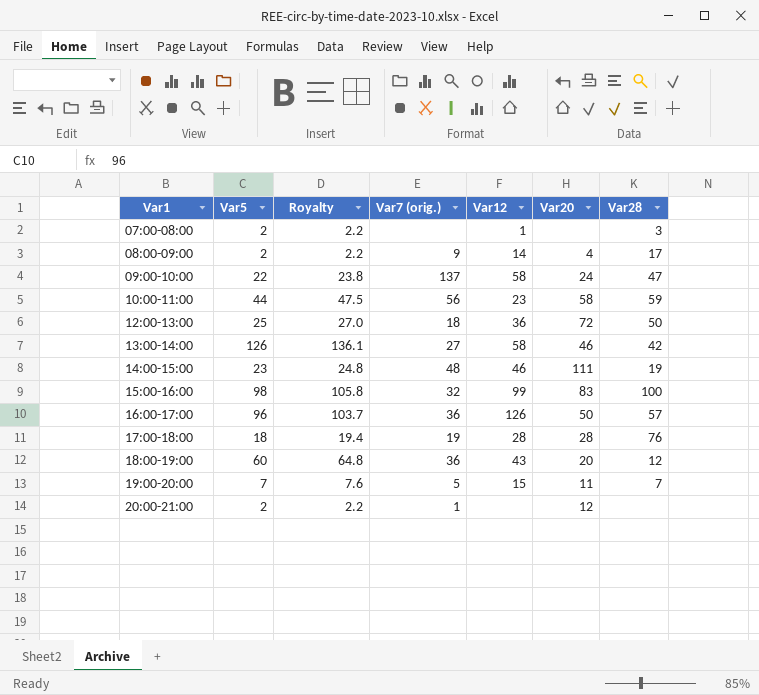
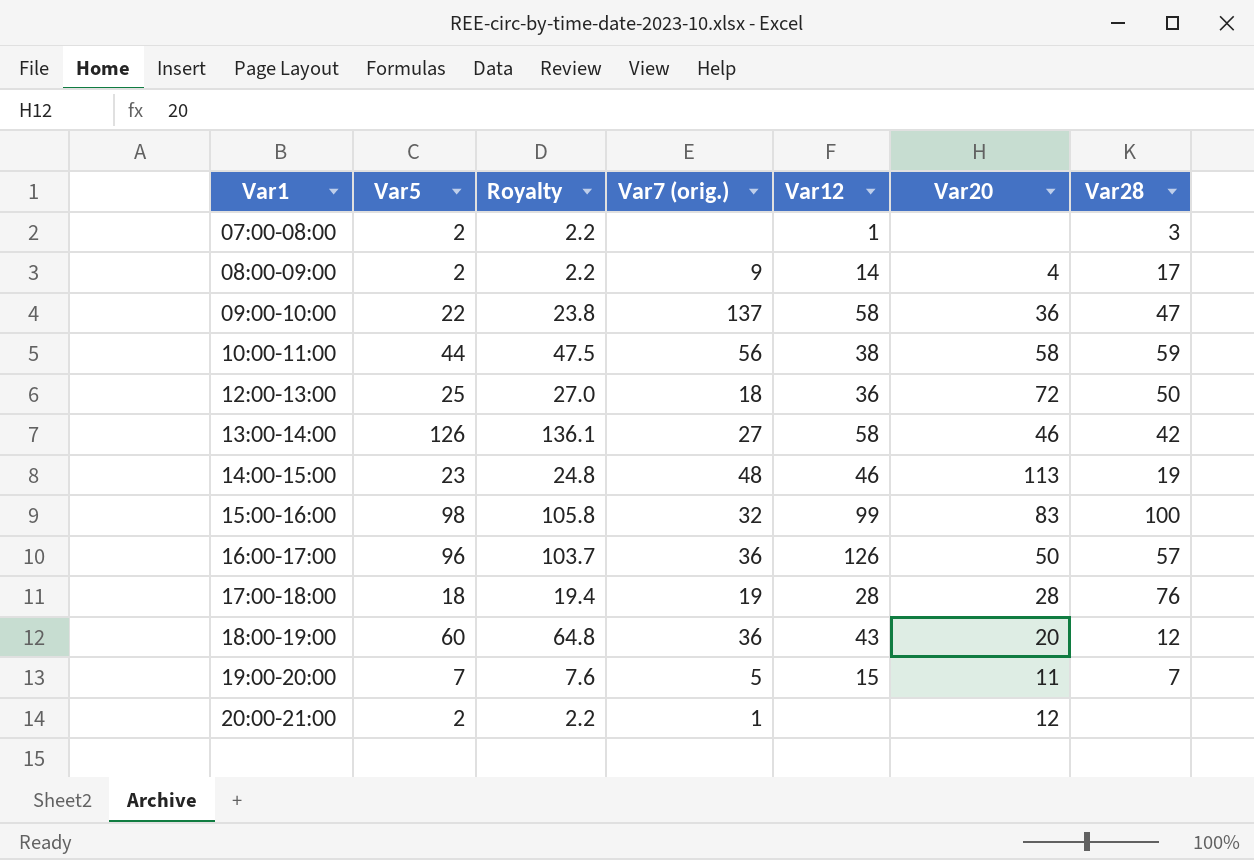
09:00-10:00 | Var20: 24 -> 36
10:00-11:00 | Var12: 23 -> 38
14:00-15:00 | Var20: 111 -> 113

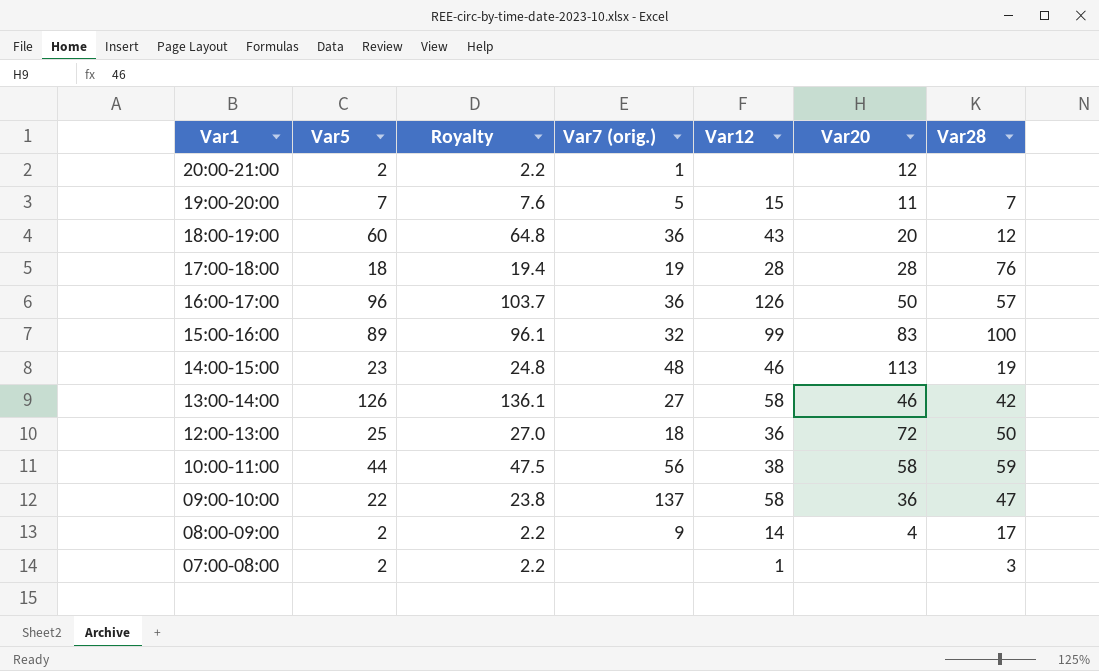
row order: Var1 ascending -> Var1 descending
15:00-16:00 | Var5: 98 -> 89
15:00-16:00 | Royalty: 105.8 -> 96.1

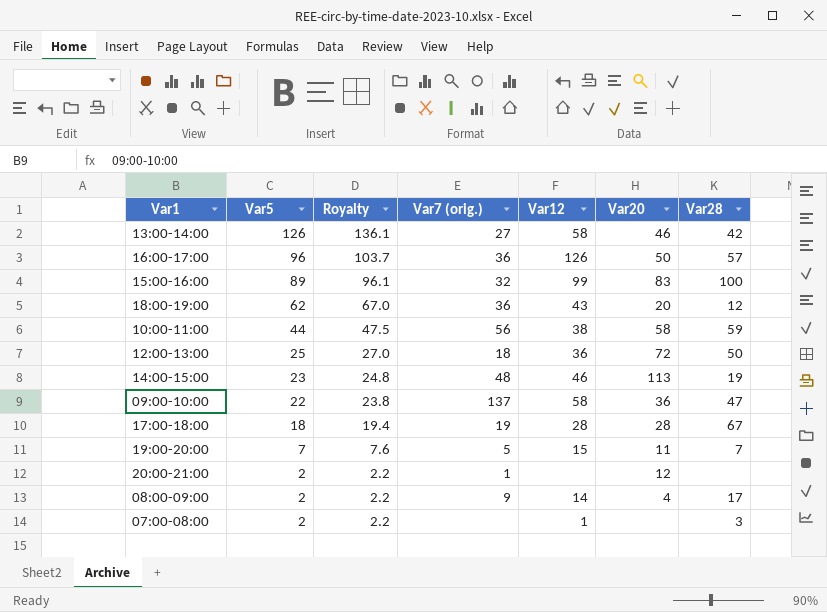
row order: Var1 descending -> Var5 descending
18:00-19:00 | Var5: 60 -> 62
18:00-19:00 | Royalty: 64.8 -> 67.0
17:00-18:00 | Var28: 76 -> 67

